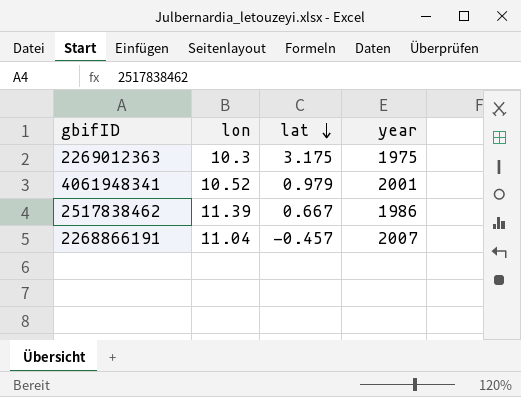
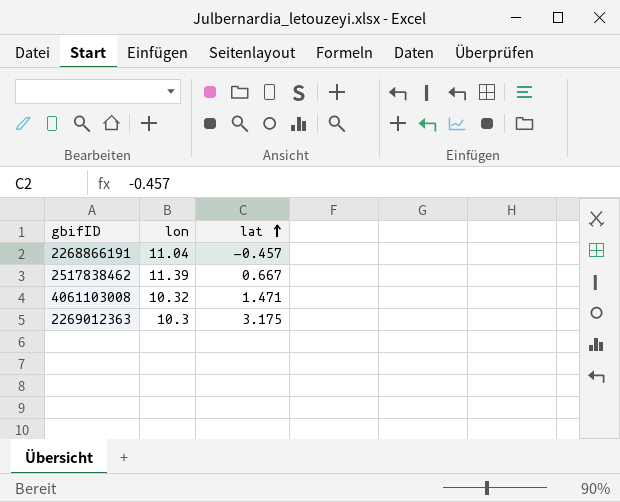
row order: lat descending -> lat ascending
column year | position: 4 -> none
row 4061948341: 10.52 | 0.979 | 2001 -> none
row 4061103008: none -> 10.32 | 1.471

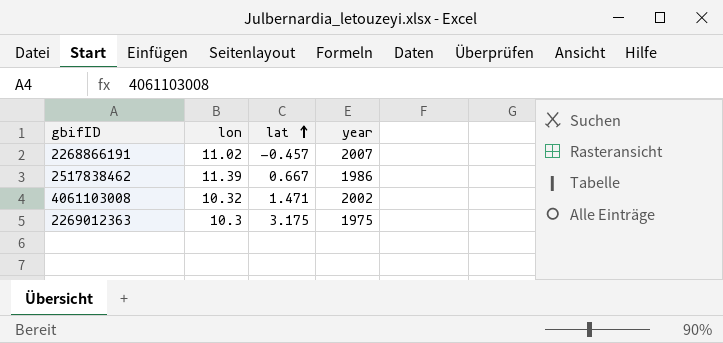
column year | position: none -> 4
2268866191 | lon: 11.04 -> 11.02

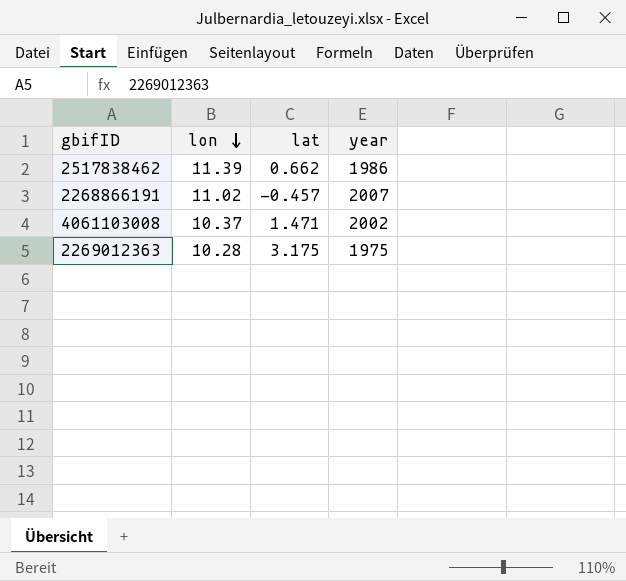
row order: lat ascending -> lon descending
2517838462 | lat: 0.667 -> 0.662
4061103008 | lon: 10.32 -> 10.37
2269012363 | lon: 10.3 -> 10.28

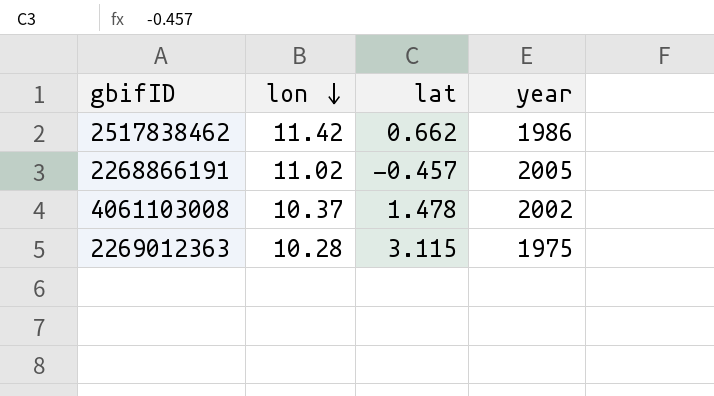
2517838462 | lon: 11.39 -> 11.42
2268866191 | year: 2007 -> 2005
4061103008 | lat: 1.471 -> 1.478
2269012363 | lat: 3.175 -> 3.115

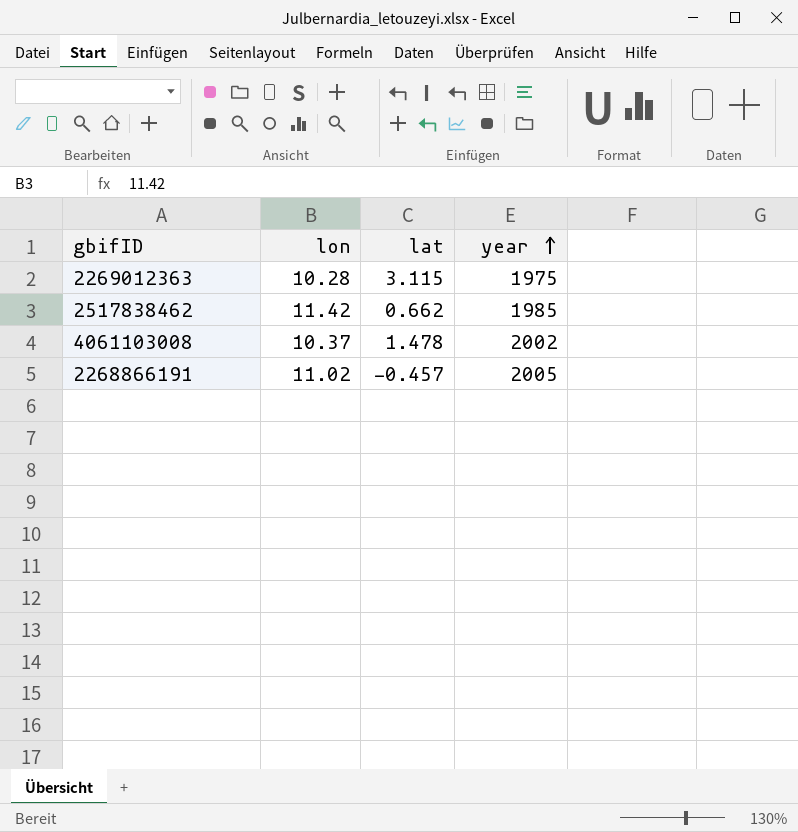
row order: lon descending -> year ascending
2517838462 | year: 1986 -> 1985

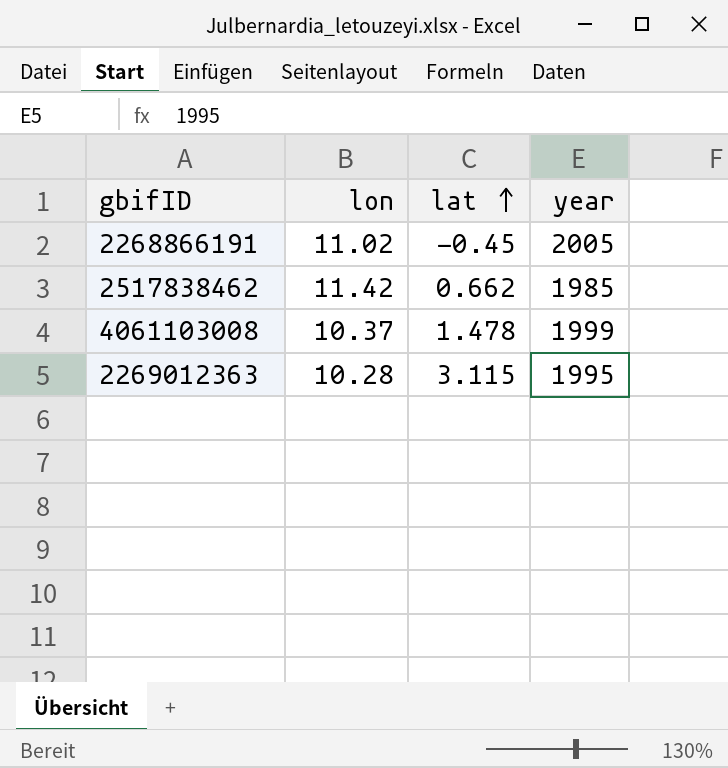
row order: year ascending -> lat ascending
2268866191 | lat: -0.457 -> -0.45
4061103008 | year: 2002 -> 1999
2269012363 | year: 1975 -> 1995

